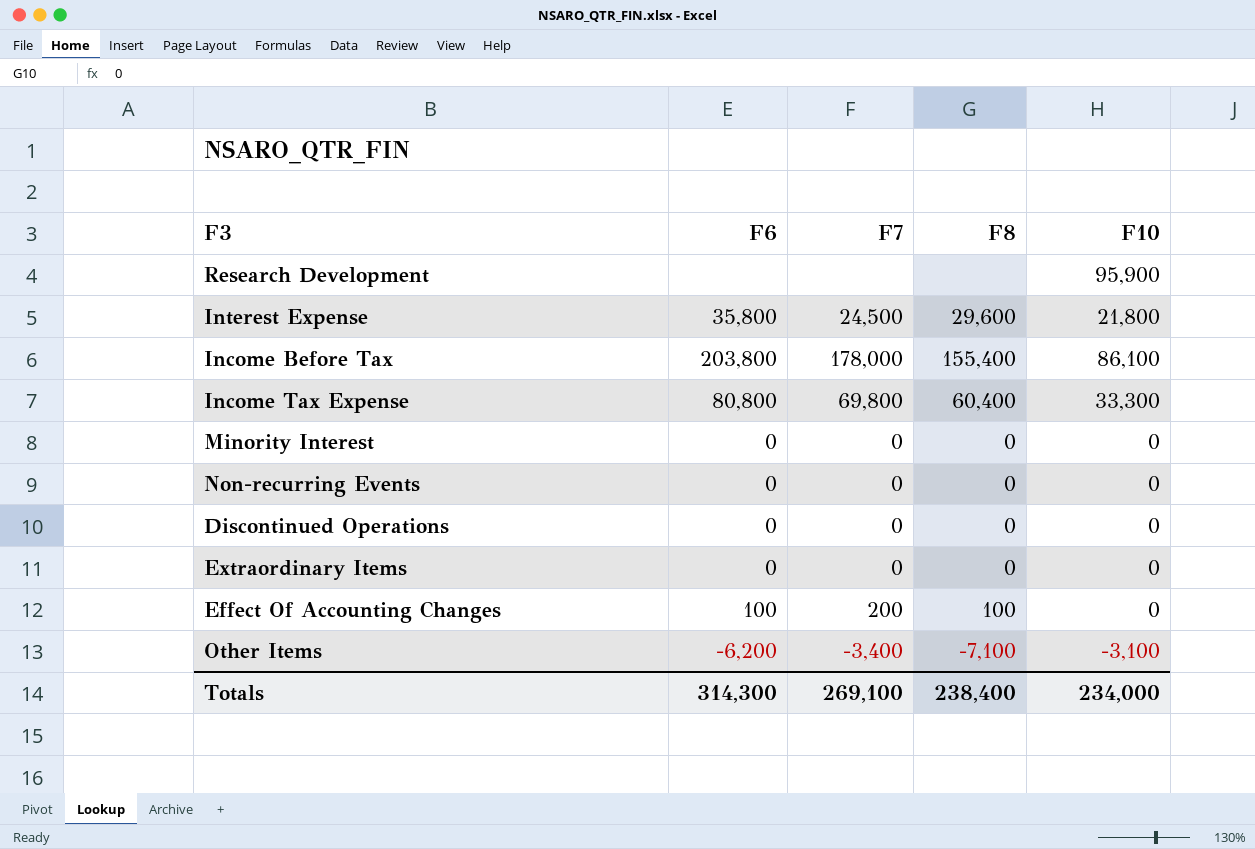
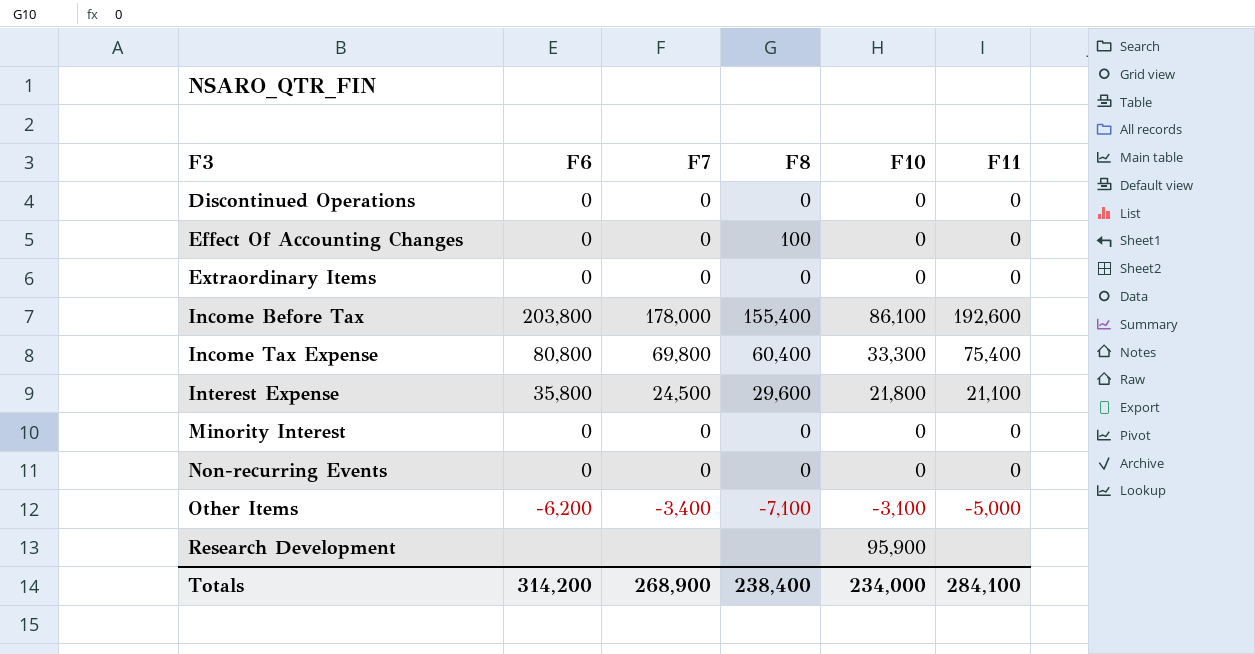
row order: none -> F3 ascending
column F11 | position: none -> 6
Effect Of Accounting Changes | F6: 100 -> 0
Effect Of Accounting Changes | F7: 200 -> 0
Totals | F6: 314,300 -> 314,200
Totals | F7: 269,100 -> 268,900

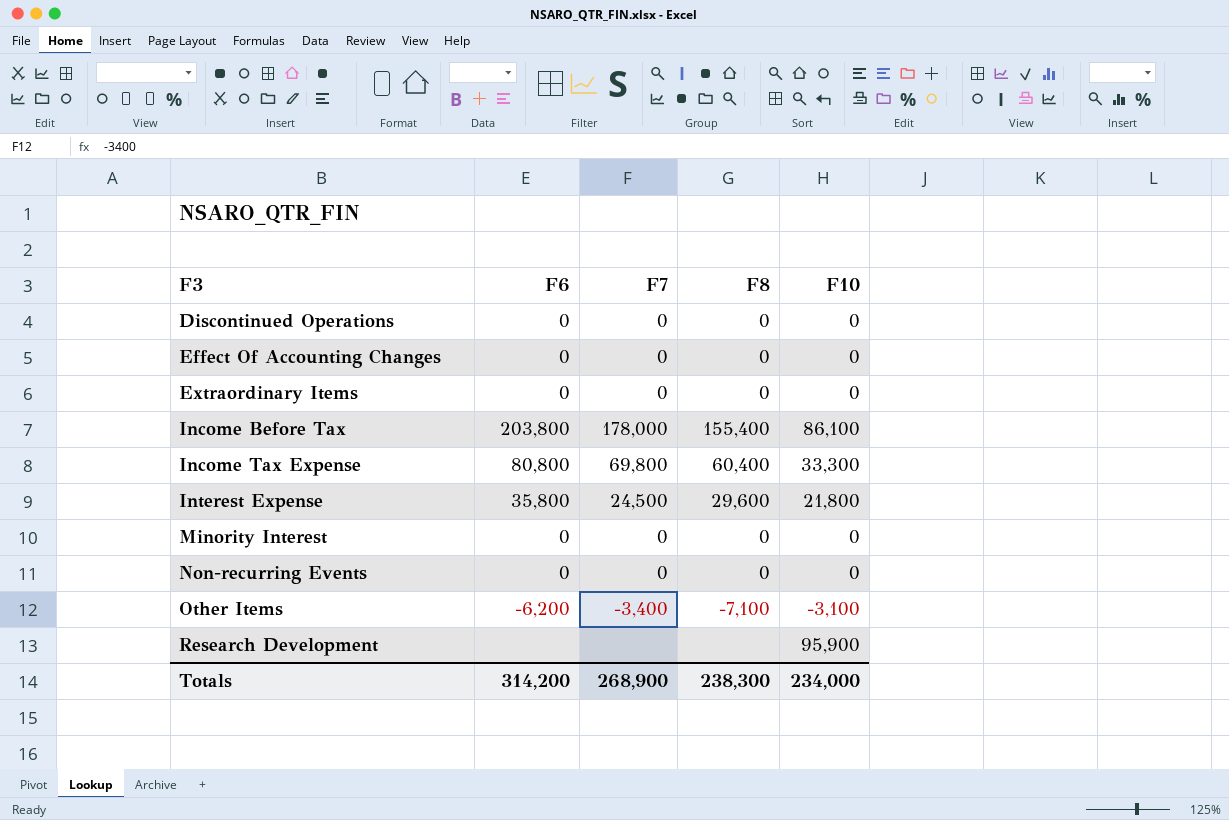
column F11 | position: 6 -> none
Effect Of Accounting Changes | F8: 100 -> 0
Totals | F8: 238,400 -> 238,300

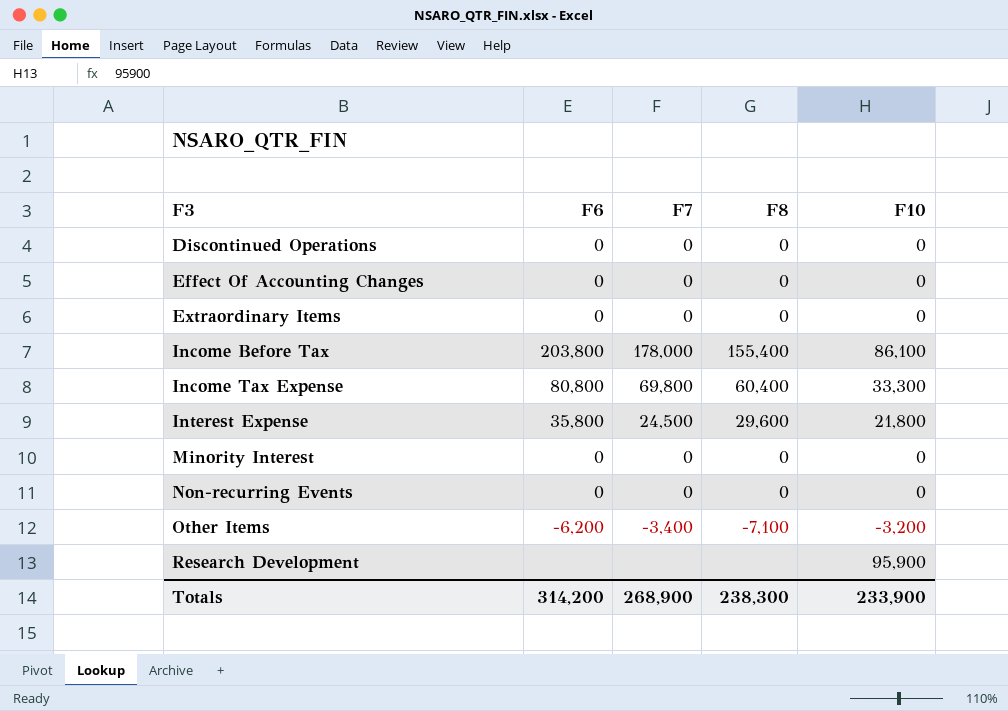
Other Items | F10: -3,100 -> -3,200
Totals | F10: 234,000 -> 233,900

